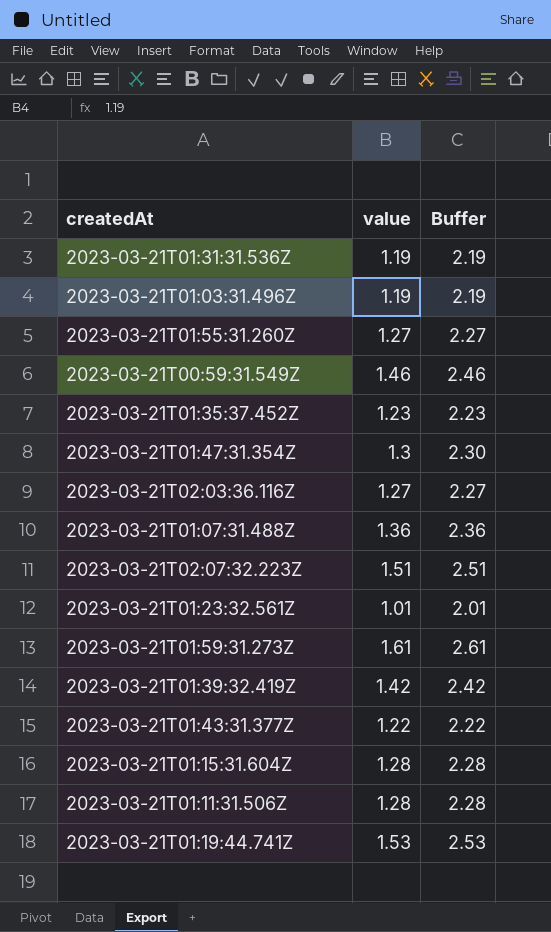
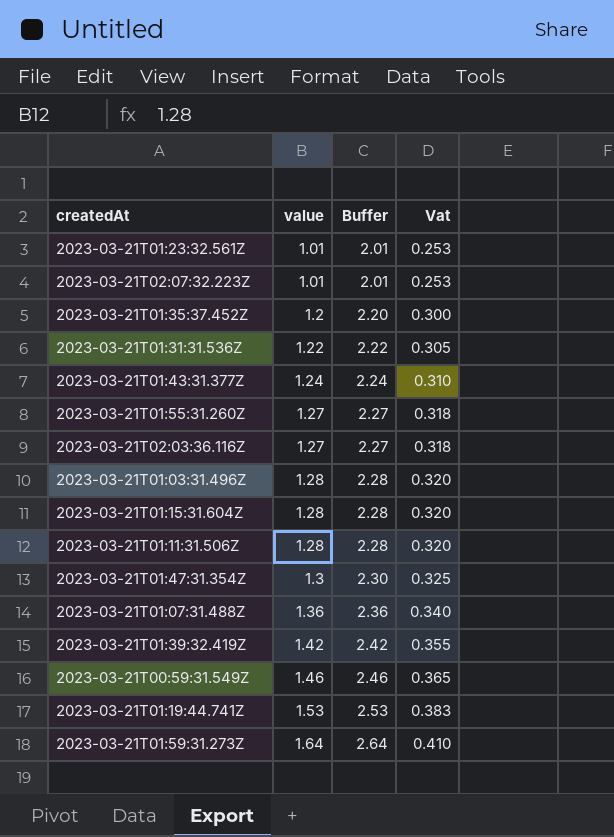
row order: none -> value ascending
column Vat | formula: none -> [value] * 0.25
2023-03-21T02:07:32.223Z | value: 1.51 -> 1.01
2023-03-21T02:07:32.223Z | Buffer: 2.51 -> 2.01
2023-03-21T01:35:37.452Z | value: 1.23 -> 1.2
2023-03-21T01:35:37.452Z | Buffer: 2.23 -> 2.20
2023-03-21T01:31:31.536Z | value: 1.19 -> 1.22
2023-03-21T01:31:31.536Z | Buffer: 2.19 -> 2.22
2023-03-21T01:43:31.377Z | value: 1.22 -> 1.24
2023-03-21T01:43:31.377Z | Buffer: 2.22 -> 2.24
2023-03-21T01:03:31.496Z | value: 1.19 -> 1.28
2023-03-21T01:03:31.496Z | Buffer: 2.19 -> 2.28
2023-03-21T01:59:31.273Z | value: 1.61 -> 1.64
2023-03-21T01:59:31.273Z | Buffer: 2.61 -> 2.64

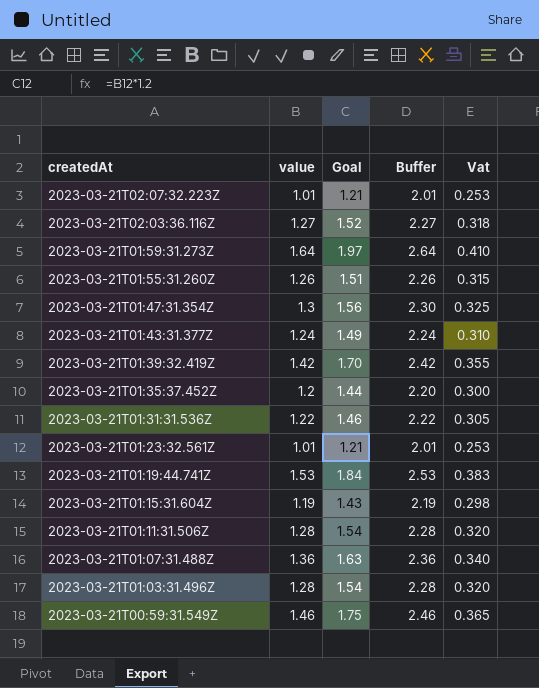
row order: value ascending -> createdAt descending
column Goal | formula: none -> [value] * 1.2
2023-03-21T01:55:31.260Z | value: 1.27 -> 1.26
2023-03-21T01:55:31.260Z | Buffer: 2.27 -> 2.26
2023-03-21T01:55:31.260Z | Vat: 0.318 -> 0.315
2023-03-21T01:15:31.604Z | value: 1.28 -> 1.19
2023-03-21T01:15:31.604Z | Buffer: 2.28 -> 2.19
2023-03-21T01:15:31.604Z | Vat: 0.320 -> 0.298

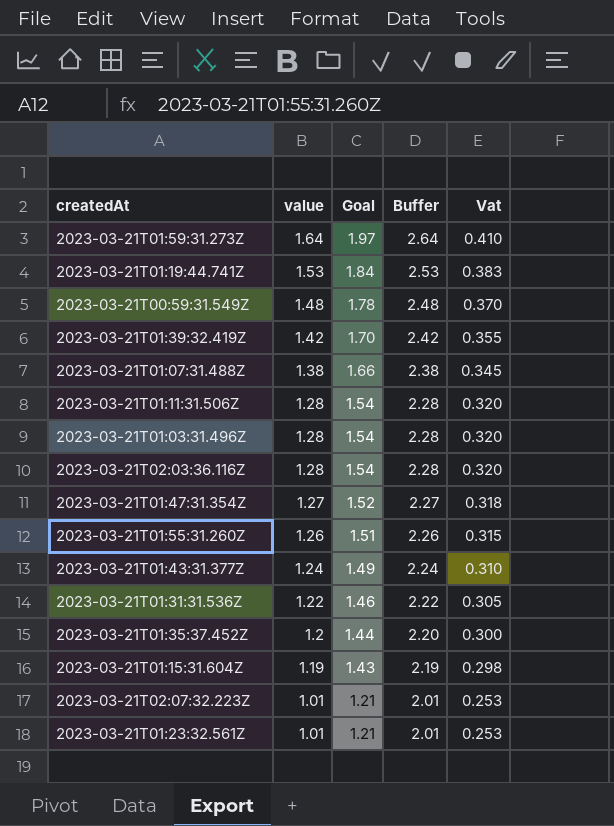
row order: createdAt descending -> value descending
2023-03-21T00:59:31.549Z | value: 1.46 -> 1.48
2023-03-21T00:59:31.549Z | Goal: 1.75 -> 1.78
2023-03-21T00:59:31.549Z | Buffer: 2.46 -> 2.48
2023-03-21T00:59:31.549Z | Vat: 0.365 -> 0.370
2023-03-21T01:07:31.488Z | value: 1.36 -> 1.38
2023-03-21T01:07:31.488Z | Goal: 1.63 -> 1.66
2023-03-21T01:07:31.488Z | Buffer: 2.36 -> 2.38
2023-03-21T01:07:31.488Z | Vat: 0.340 -> 0.345
2023-03-21T02:03:36.116Z | value: 1.27 -> 1.28
2023-03-21T02:03:36.116Z | Goal: 1.52 -> 1.54
2023-03-21T02:03:36.116Z | Buffer: 2.27 -> 2.28
2023-03-21T02:03:36.116Z | Vat: 0.318 -> 0.320
2023-03-21T01:47:31.354Z | value: 1.3 -> 1.27
2023-03-21T01:47:31.354Z | Goal: 1.56 -> 1.52
2023-03-21T01:47:31.354Z | Buffer: 2.30 -> 2.27
2023-03-21T01:47:31.354Z | Vat: 0.325 -> 0.318

